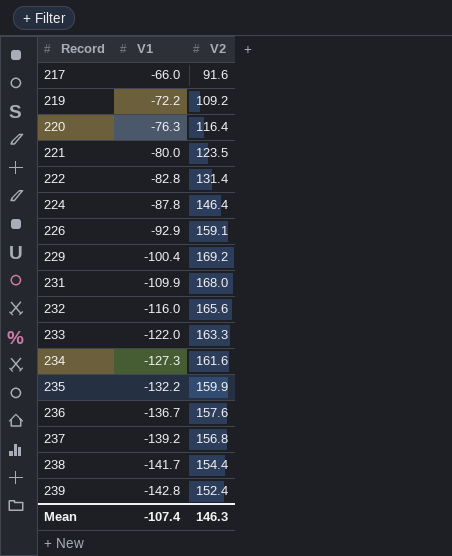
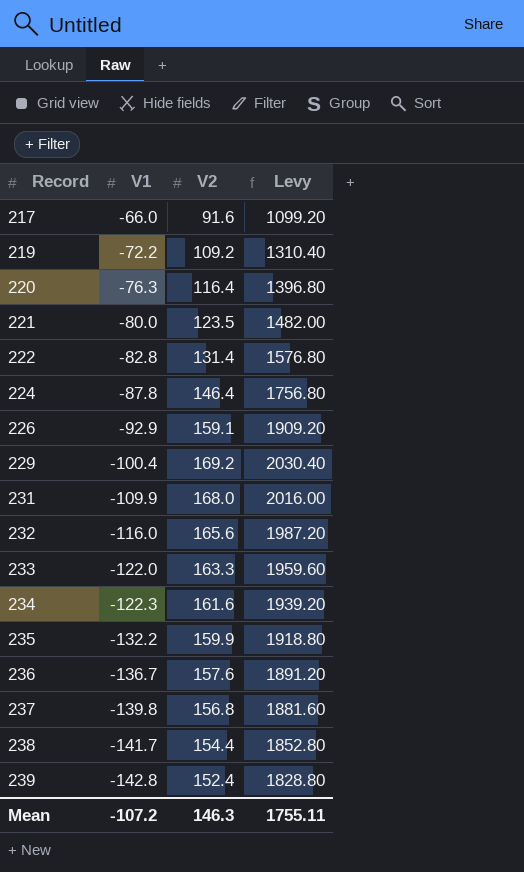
column Levy | formula: none -> [V2] * 12
234 | V1: -127.3 -> -122.3
237 | V1: -139.2 -> -139.8
Mean | V1: -107.4 -> -107.2

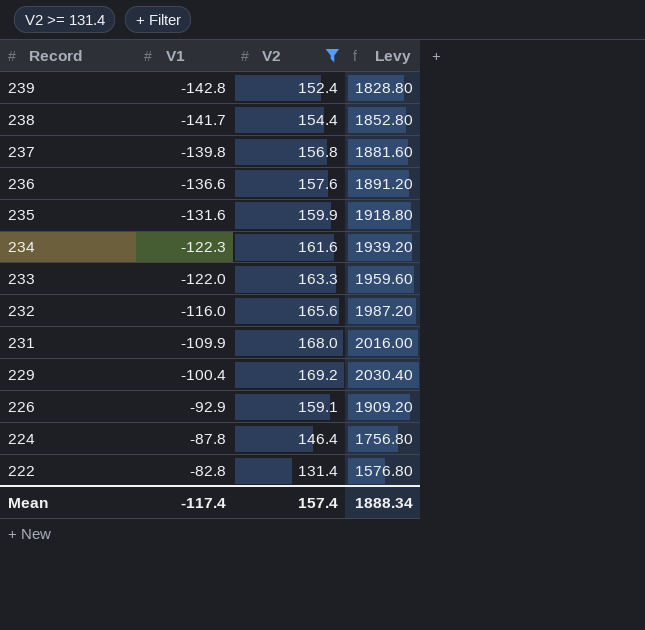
filter: none -> V2 >= 131.4
row order: Record ascending -> Record descending
236 | V1: -136.7 -> -136.6
235 | V1: -132.2 -> -131.6
Mean | V1: -107.2 -> -117.4
Mean | V2: 146.3 -> 157.4
Mean | Levy: 1755.11 -> 1888.34

